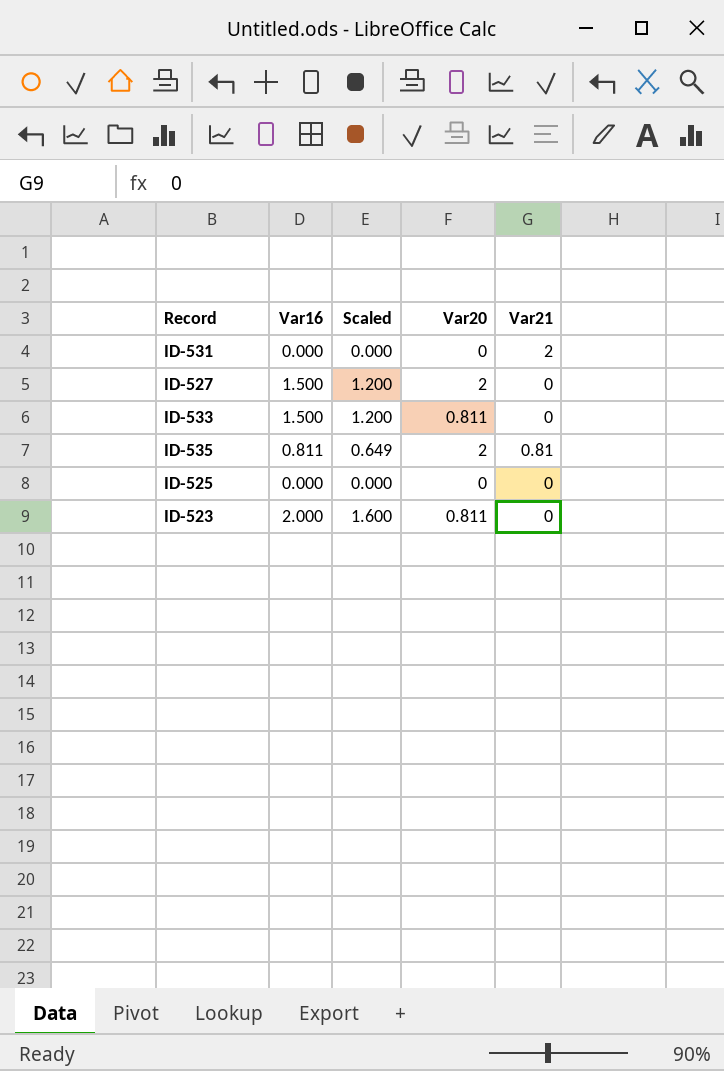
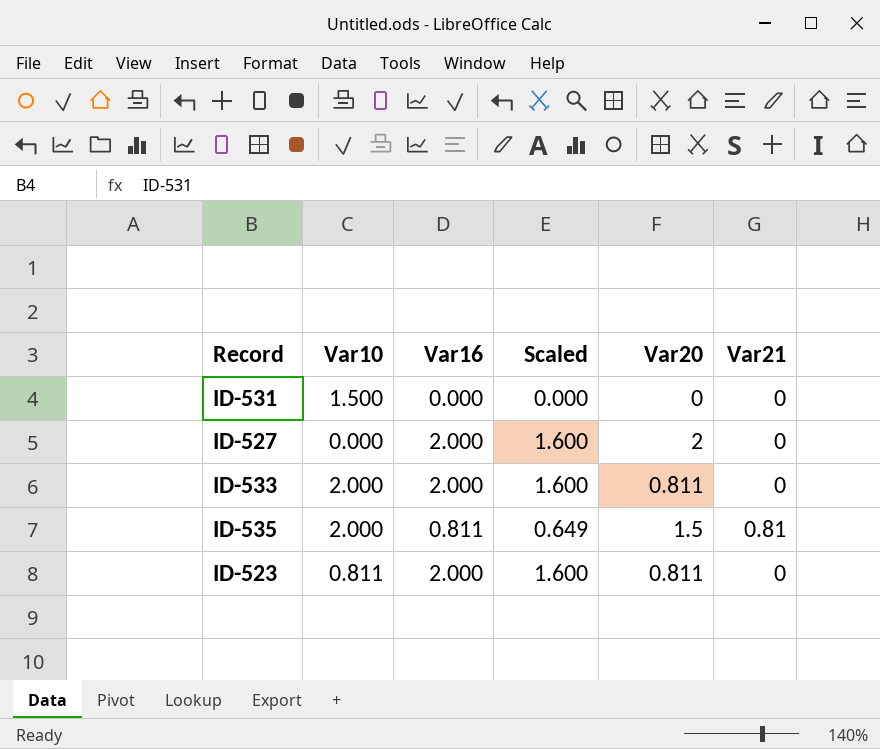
column Var10 | position: none -> 2
row ID-525: 0.000 | 0.000 | 0 | 0 -> none
ID-531 | Var21: 2 -> 0
ID-527 | Var16: 1.500 -> 2.000
ID-527 | Scaled: 1.200 -> 1.600
ID-533 | Var16: 1.500 -> 2.000
ID-533 | Scaled: 1.200 -> 1.600
ID-535 | Var20: 2 -> 1.5

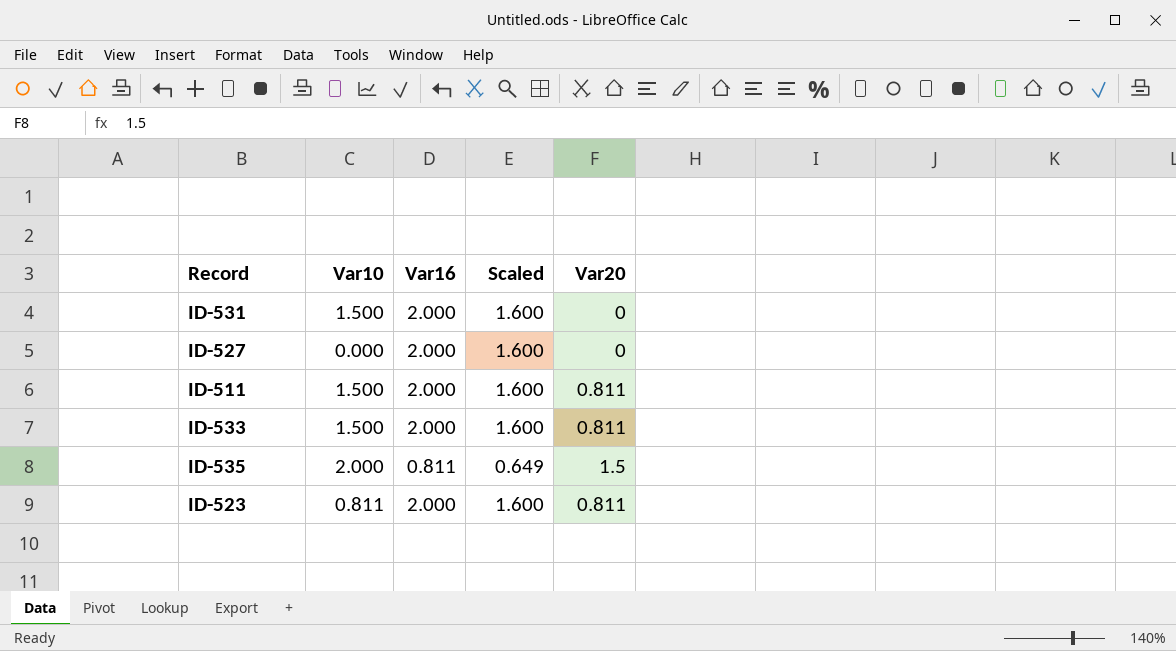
column Var21 | position: 6 -> none
ID-531 | Var16: 0.000 -> 2.000
ID-531 | Scaled: 0.000 -> 1.600
ID-527 | Var20: 2 -> 0
row ID-511: none -> 1.500 | 2.000 | 1.600 | 0.811
ID-533 | Var10: 2.000 -> 1.500

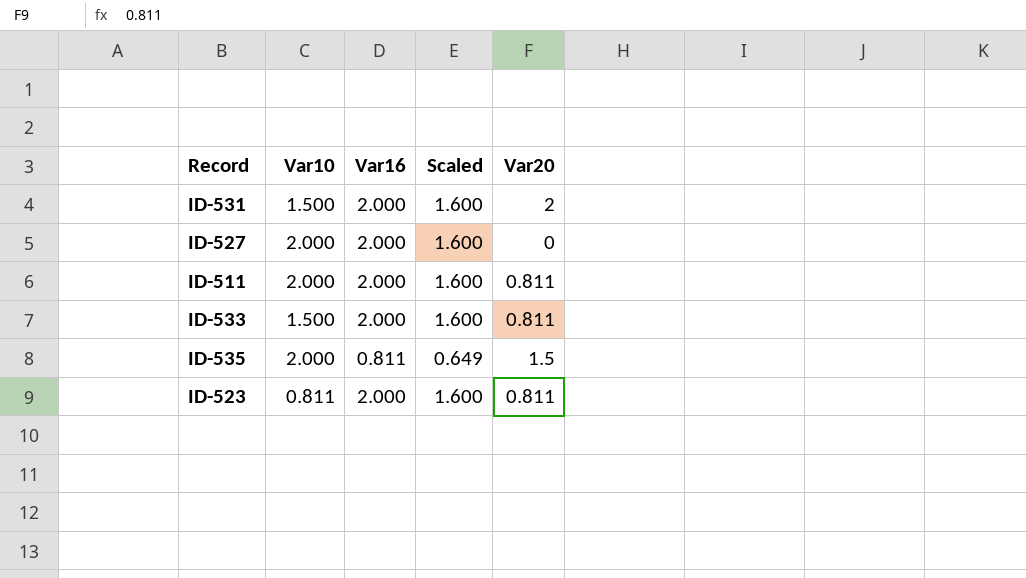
ID-531 | Var20: 0 -> 2
ID-527 | Var10: 0.000 -> 2.000
ID-511 | Var10: 1.500 -> 2.000

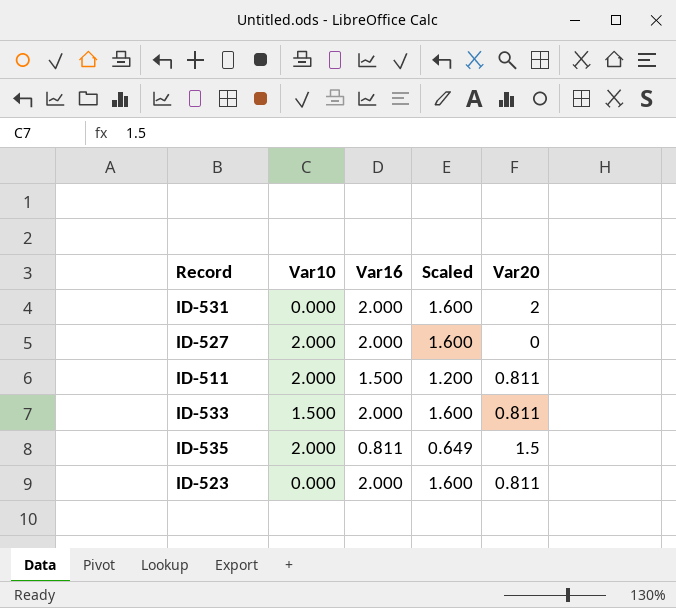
ID-531 | Var10: 1.500 -> 0.000
ID-511 | Var16: 2.000 -> 1.500
ID-511 | Scaled: 1.600 -> 1.200
ID-523 | Var10: 0.811 -> 0.000

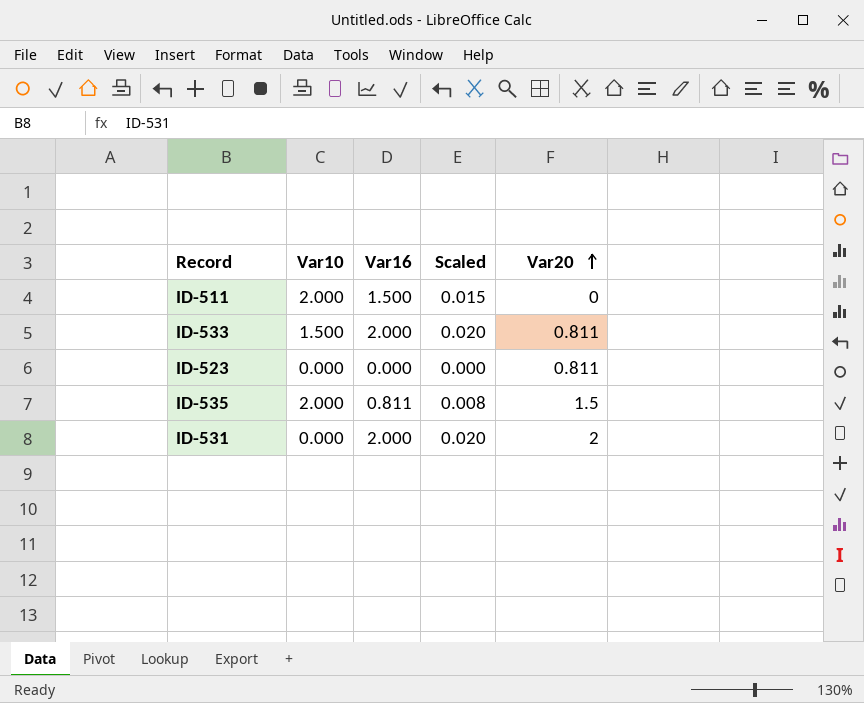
row order: none -> Var20 ascending
column Scaled | formula: [Var16] * 0.8 -> [Var16] * 0.01
row ID-527: 2.000 | 2.000 | 1.600 | 0 -> none
ID-511 | Var20: 0.811 -> 0
ID-523 | Var16: 2.000 -> 0.000

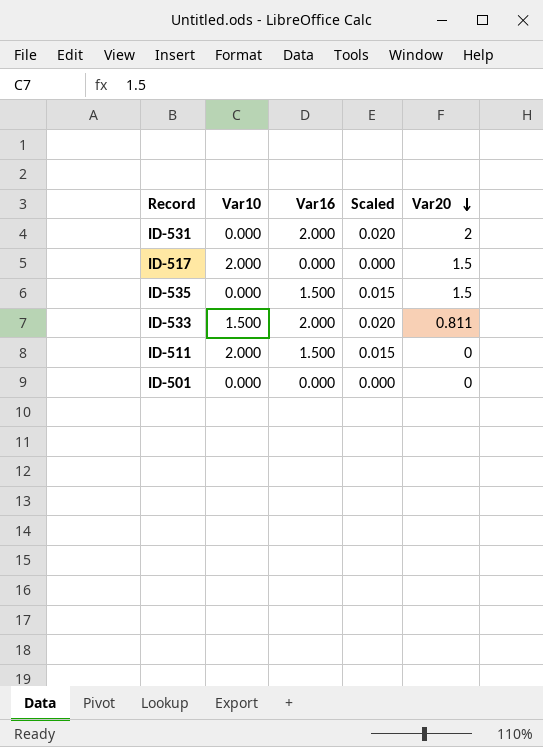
row order: Var20 ascending -> Var20 descending
row ID-523: 0.000 | 0.000 | 0.000 | 0.811 -> none
row ID-517: none -> 2.000 | 0.000 | 0.000 | 1.5
ID-535 | Var10: 2.000 -> 0.000
ID-535 | Var16: 0.811 -> 1.500
ID-535 | Scaled: 0.008 -> 0.015
row ID-501: none -> 0.000 | 0.000 | 0.000 | 0

